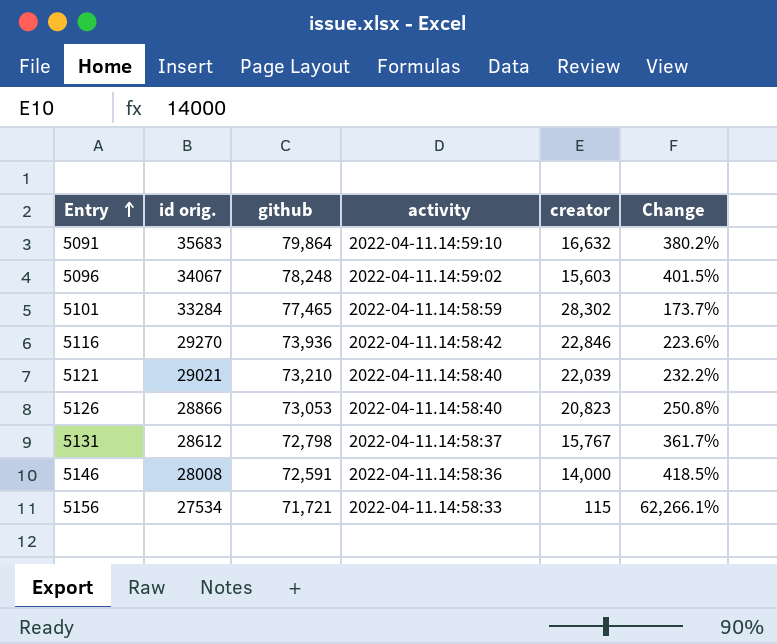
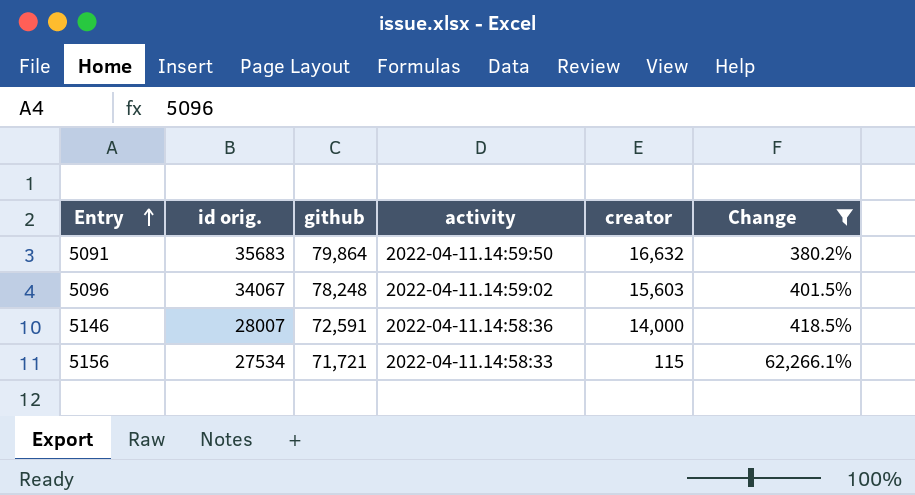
filter: none -> Change >= 380.2%
5091 | activity: 2022-04-11.14:59:10 -> 2022-04-11.14:59:50
5146 | id orig.: 28008 -> 28007

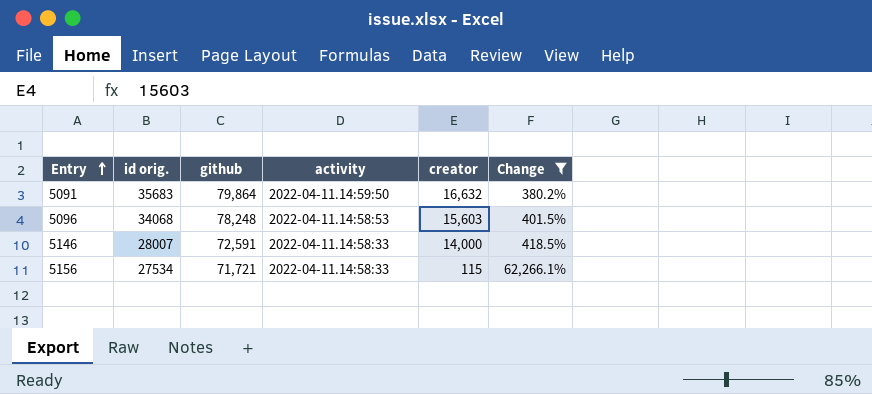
5096 | id orig.: 34067 -> 34068
5096 | activity: 2022-04-11.14:59:02 -> 2022-04-11.14:58:53
5146 | activity: 2022-04-11.14:58:36 -> 2022-04-11.14:58:33

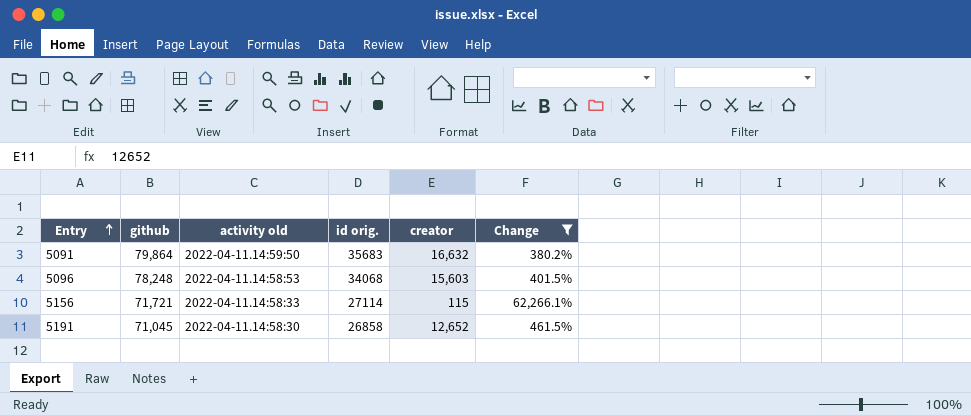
column name: activity -> activity old
column id orig. | position: 2 -> 4
row 5146: 28007 | 72,591 | 2022-04-11.14:58:33 | 14,000 | 418.5% -> none
5156 | id orig.: 27534 -> 27114
row 5191: none -> 71,045 | 2022-04-11.14:58:30 | 26858 | 12,652 | 461.5%

